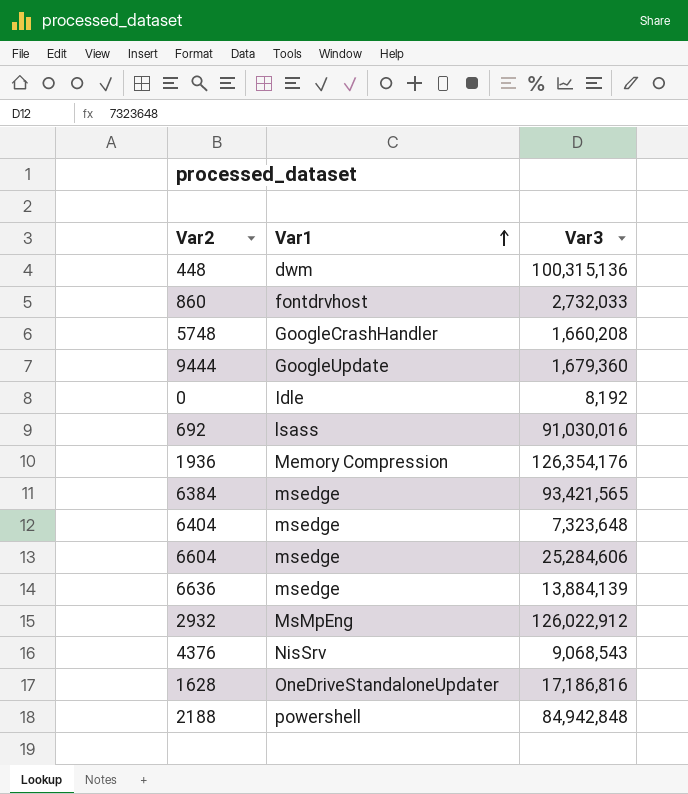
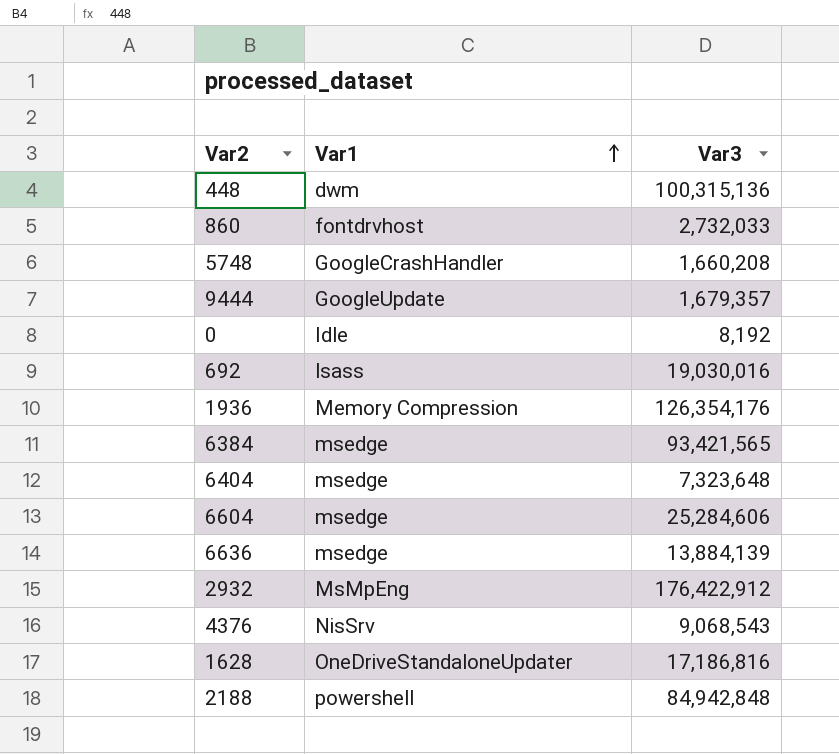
9444 | Var3: 1,679,360 -> 1,679,357
692 | Var3: 91,030,016 -> 19,030,016
2932 | Var3: 126,022,912 -> 176,422,912

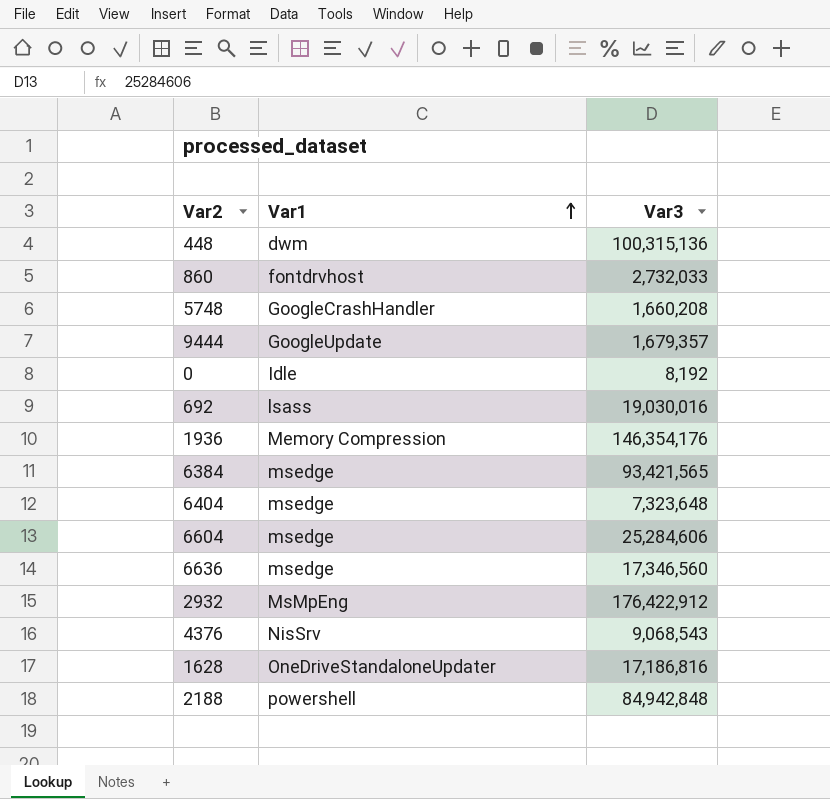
1936 | Var3: 126,354,176 -> 146,354,176
6636 | Var3: 13,884,139 -> 17,346,560

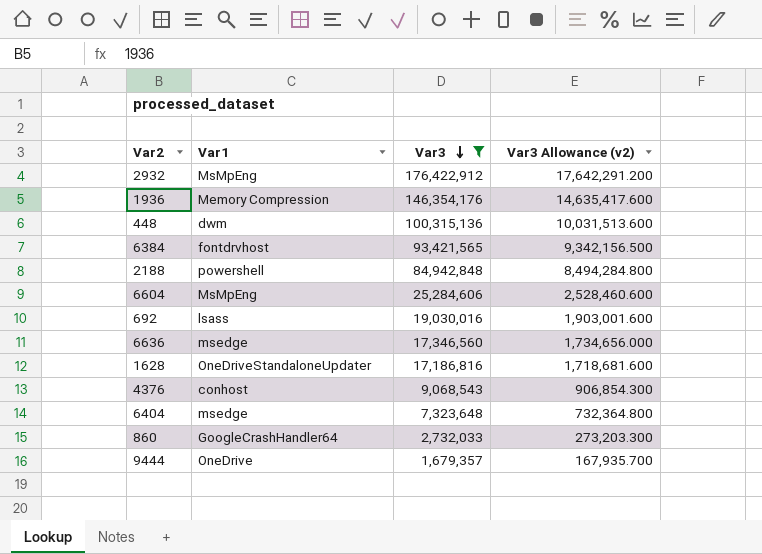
filter: none -> Var3 >= 1,679,357
row order: Var1 ascending -> Var3 descending
column Var3 Allowance (v2) | formula: none -> [Var3] * 0.1
6384 | Var1: msedge -> fontdrvhost
6604 | Var1: msedge -> MsMpEng
4376 | Var1: NisSrv -> conhost
860 | Var1: fontdrvhost -> GoogleCrashHandler64
9444 | Var1: GoogleUpdate -> OneDrive

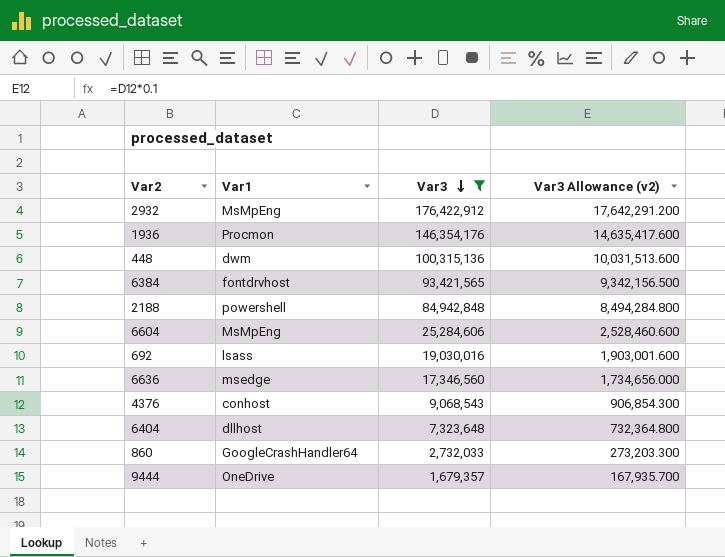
row 1628: OneDriveStandaloneUpdater | 17,186,816 | 1,718,681.600 -> none
1936 | Var1: Memory Compression -> Procmon
6404 | Var1: msedge -> dllhost

